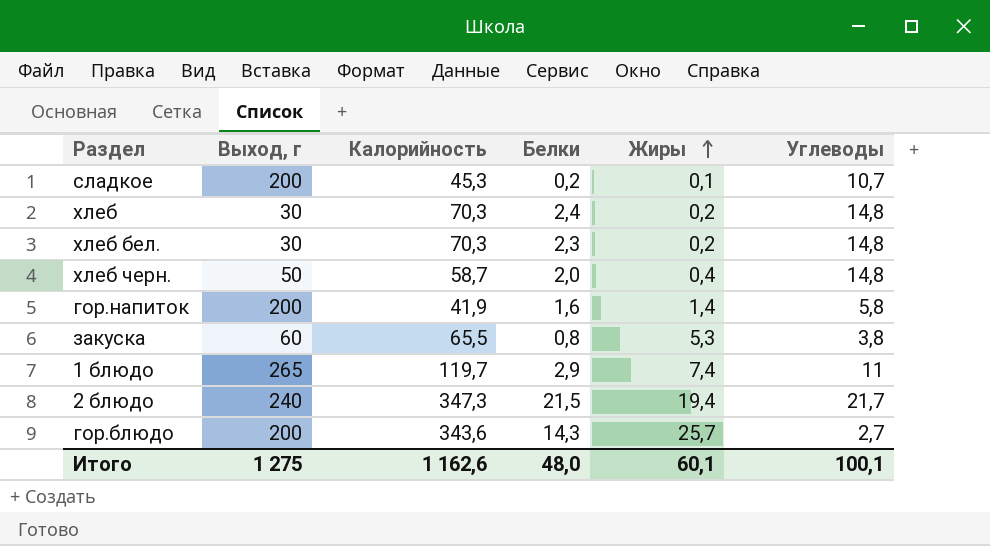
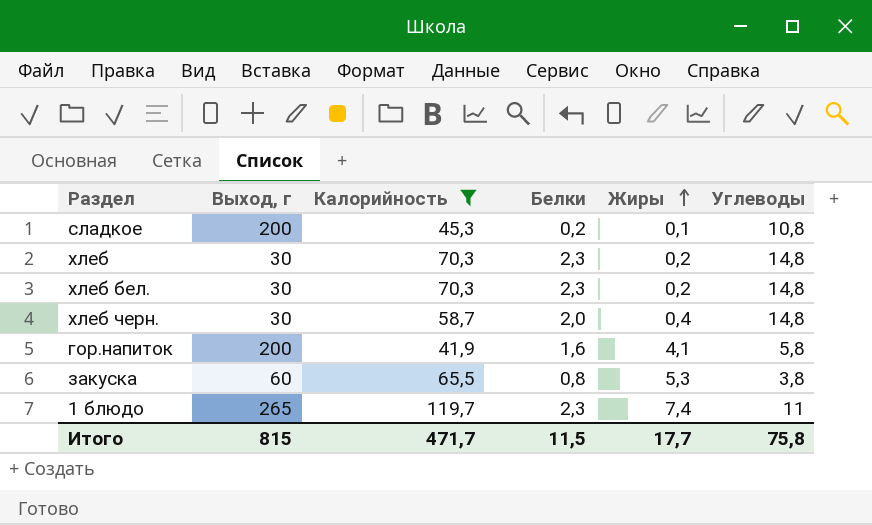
filter: none -> Калорийность <= 119,7
сладкое | Углеводы: 10,7 -> 10,8
хлеб | Белки: 2,4 -> 2,3
хлеб черн. | Выход, г: 50 -> 30
гор.напиток | Жиры: 1,4 -> 4,1
1 блюдо | Белки: 2,9 -> 2,3
Итого | Выход, г: 1 275 -> 815
Итого | Калорийность: 1 162,6 -> 471,7
Итого | Белки: 48,0 -> 11,5
Итого | Жиры: 60,1 -> 17,7
Итого | Углеводы: 100,1 -> 75,8

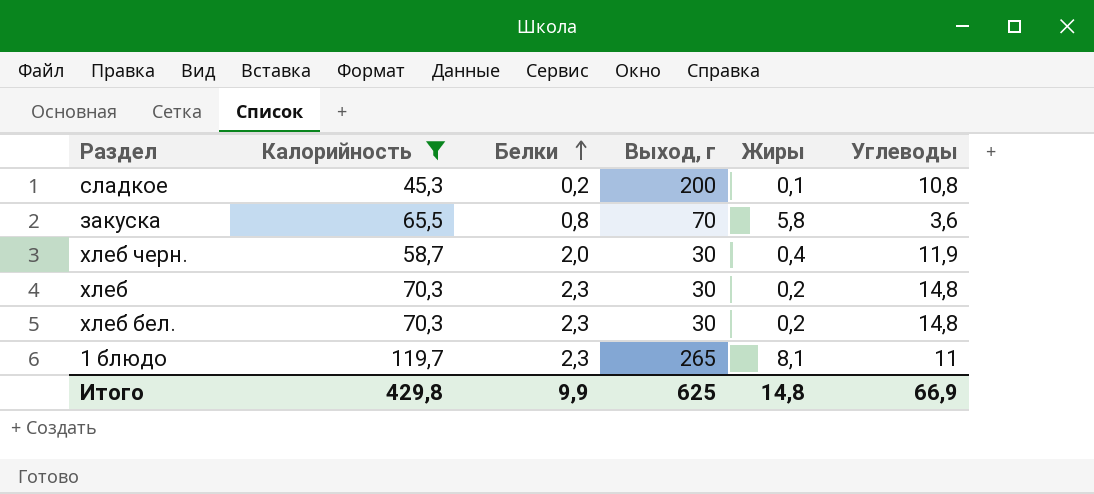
row order: Жиры ascending -> Белки ascending
column Выход, г | position: 2 -> 4
row гор.напиток: 200 | 41,9 | 1,6 | 4,1 | 5,8 -> none
закуска | Выход, г: 60 -> 70
закуска | Жиры: 5,3 -> 5,8
закуска | Углеводы: 3,8 -> 3,6
хлеб черн. | Углеводы: 14,8 -> 11,9
1 блюдо | Жиры: 7,4 -> 8,1
Итого | Калорийность: 471,7 -> 429,8
Итого | Белки: 11,5 -> 9,9
Итого | Выход, г: 815 -> 625
Итого | Жиры: 17,7 -> 14,8
Итого | Углеводы: 75,8 -> 66,9

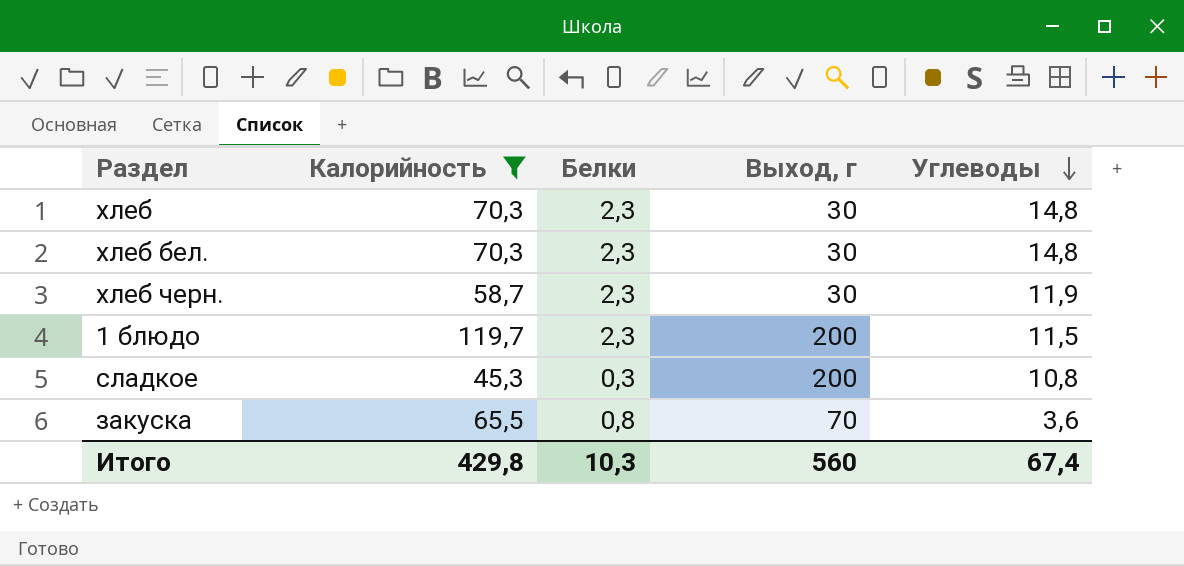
row order: Белки ascending -> Углеводы descending
column Жиры | position: 5 -> none
хлеб черн. | Белки: 2,0 -> 2,3
1 блюдо | Выход, г: 265 -> 200
1 блюдо | Углеводы: 11 -> 11,5
сладкое | Белки: 0,2 -> 0,3
Итого | Белки: 9,9 -> 10,3
Итого | Выход, г: 625 -> 560
Итого | Углеводы: 66,9 -> 67,4

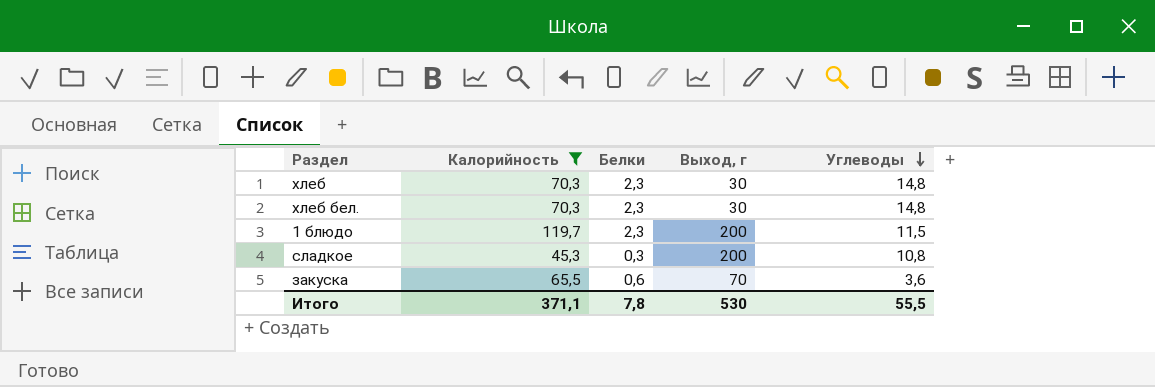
row хлеб черн.: 58,7 | 2,3 | 30 | 11,9 -> none
закуска | Белки: 0,8 -> 0,6
Итого | Калорийность: 429,8 -> 371,1
Итого | Белки: 10,3 -> 7,8
Итого | Выход, г: 560 -> 530
Итого | Углеводы: 67,4 -> 55,5

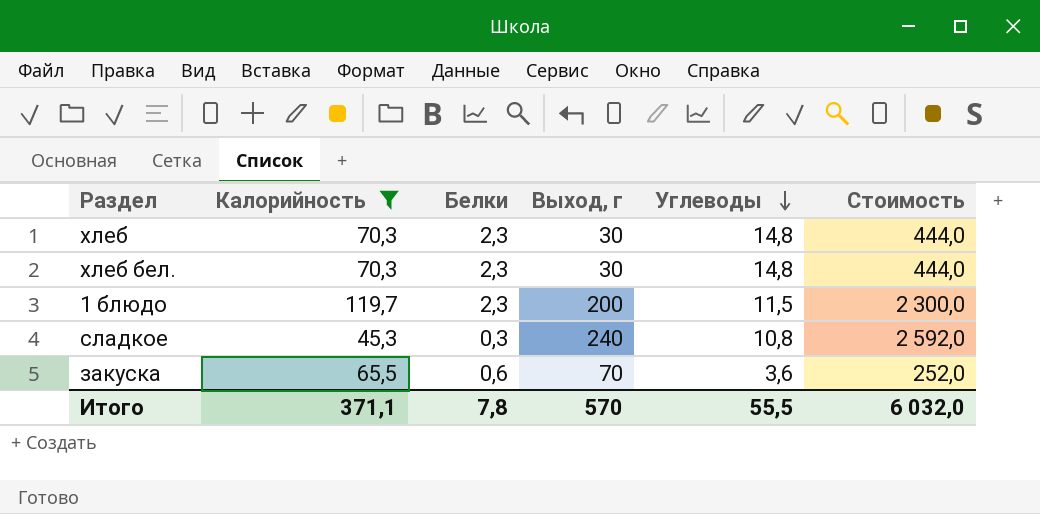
column Стоимость | formula: none -> [Выход, г] * [Углеводы]
сладкое | Выход, г: 200 -> 240
Итого | Выход, г: 530 -> 570

